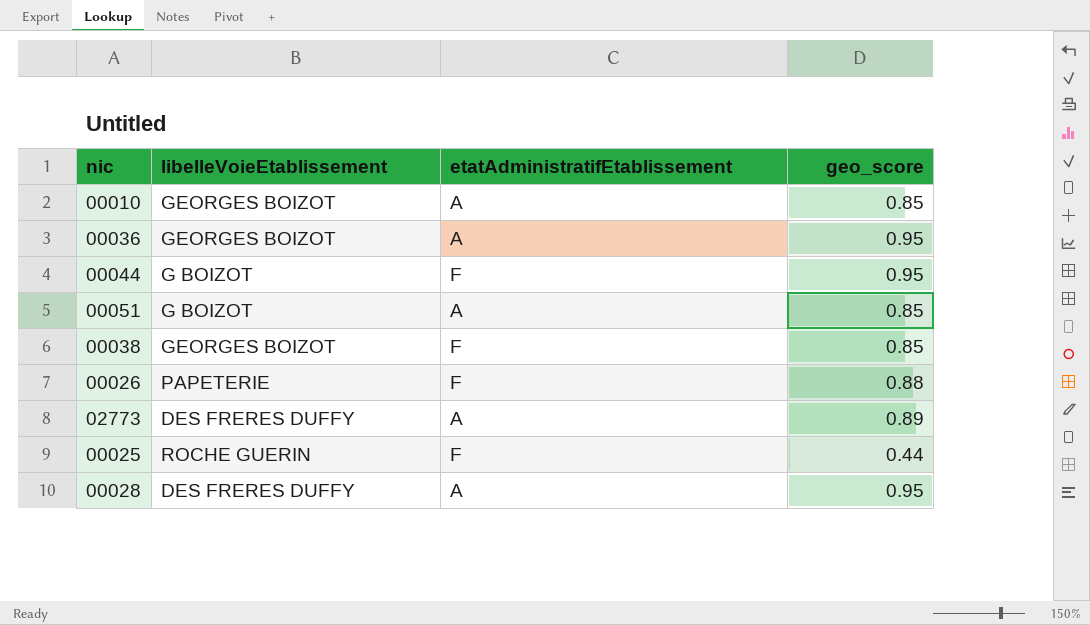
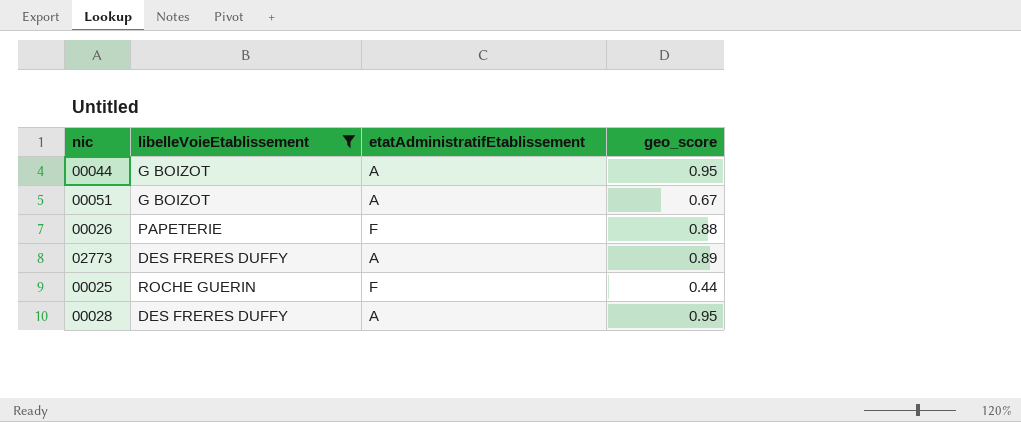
filter: none -> libelleVoieEtablissement != GEORGES BOIZOT
00044 | etatAdministratifEtablissement: F -> A
00051 | geo_score: 0.85 -> 0.67

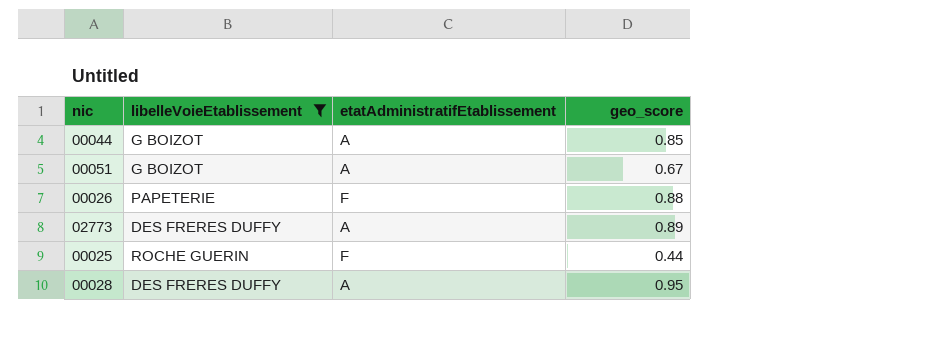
00044 | geo_score: 0.95 -> 0.85

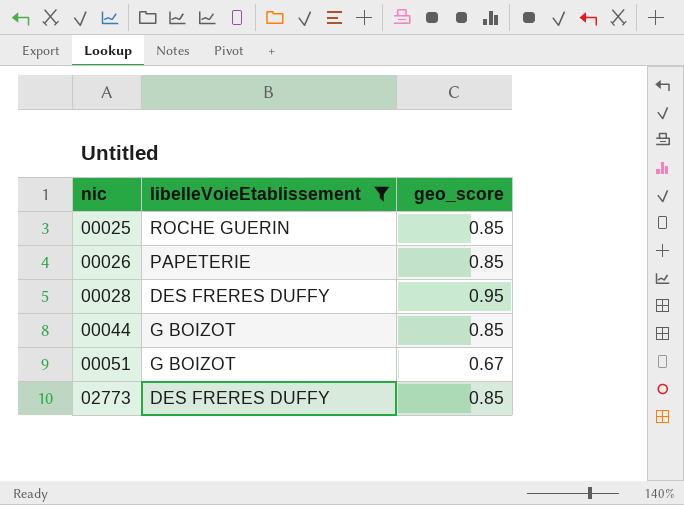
row order: none -> nic ascending
column etatAdministratifEtablissement | position: 3 -> none
00025 | geo_score: 0.44 -> 0.85
00026 | geo_score: 0.88 -> 0.85
02773 | geo_score: 0.89 -> 0.85

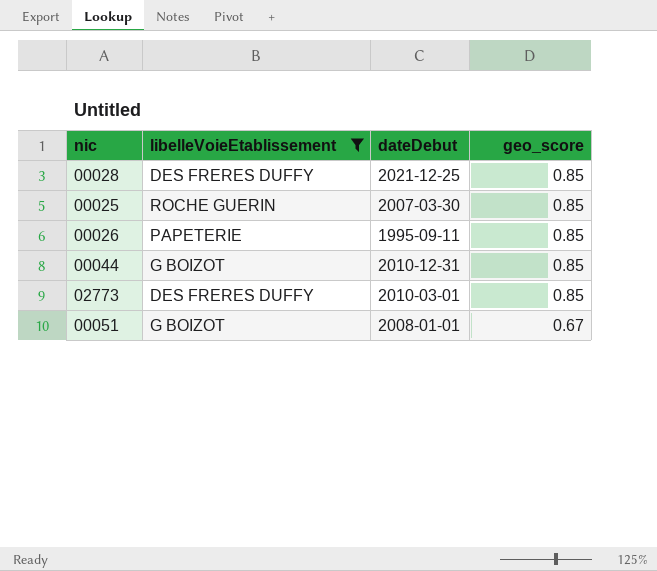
row order: nic ascending -> geo_score descending
column dateDebut | position: none -> 3
00028 | geo_score: 0.95 -> 0.85

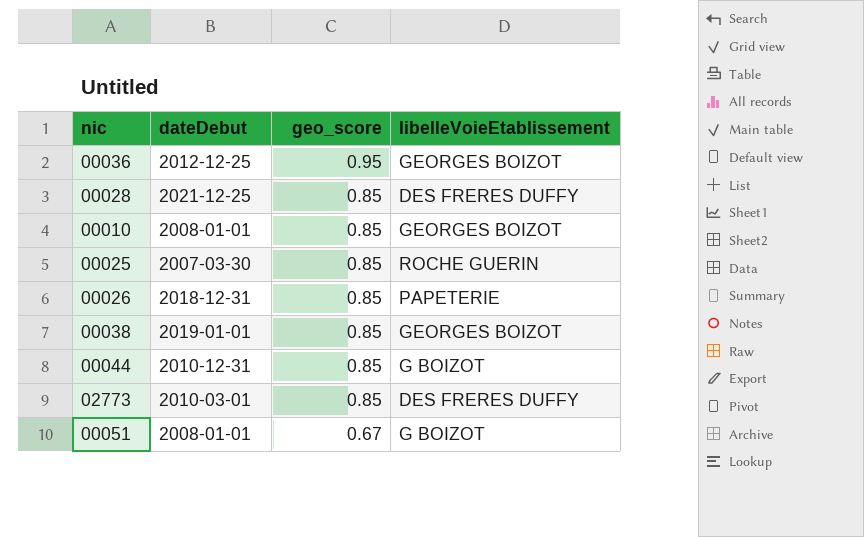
filter: libelleVoieEtablissement != GEORGES BOIZOT -> none
column libelleVoieEtablissement | position: 2 -> 4
00026 | dateDebut: 1995-09-11 -> 2018-12-31

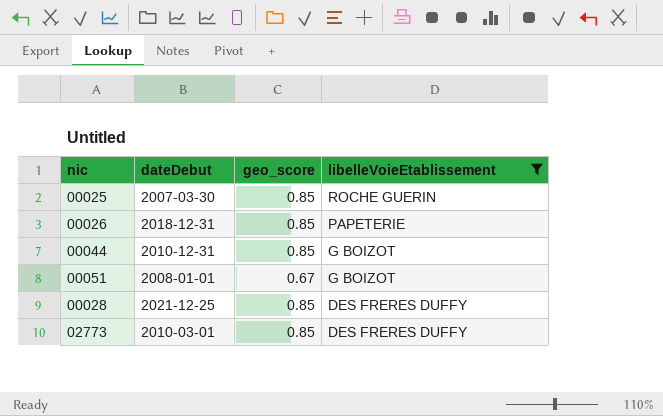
filter: none -> libelleVoieEtablissement != GEORGES BOIZOT
row order: geo_score descending -> libelleVoieEtablissement descending

